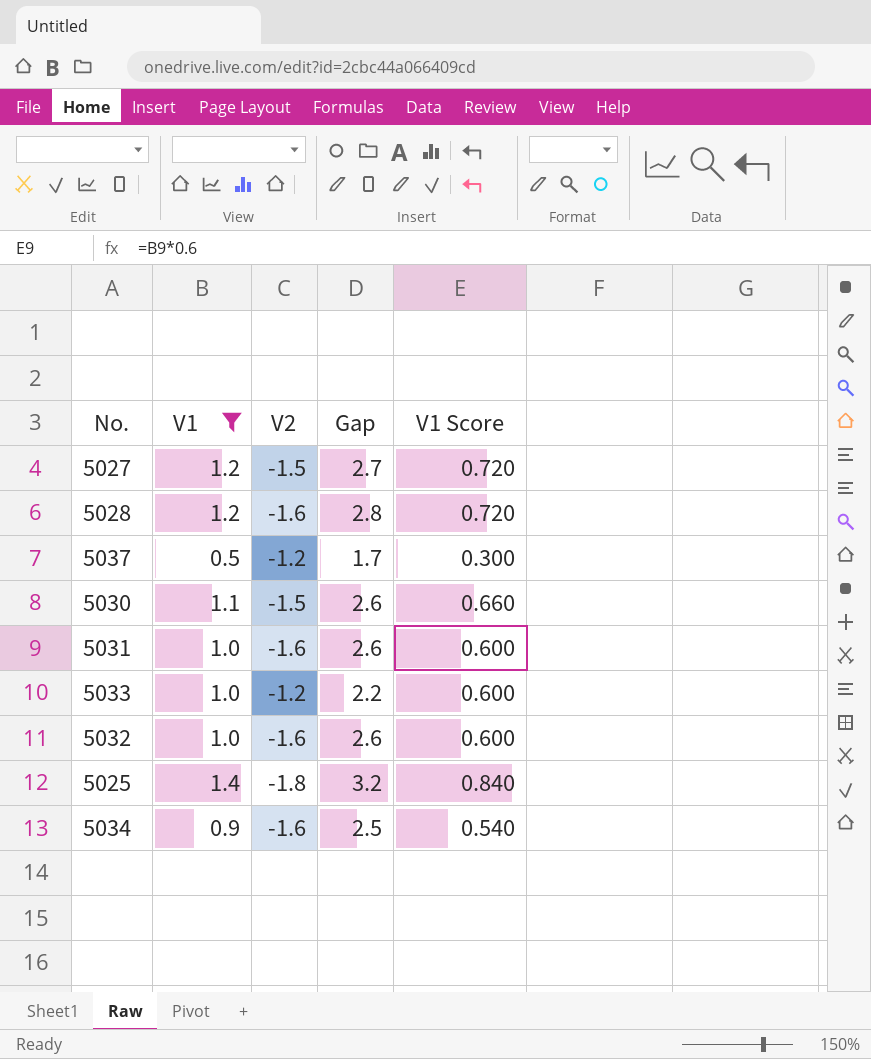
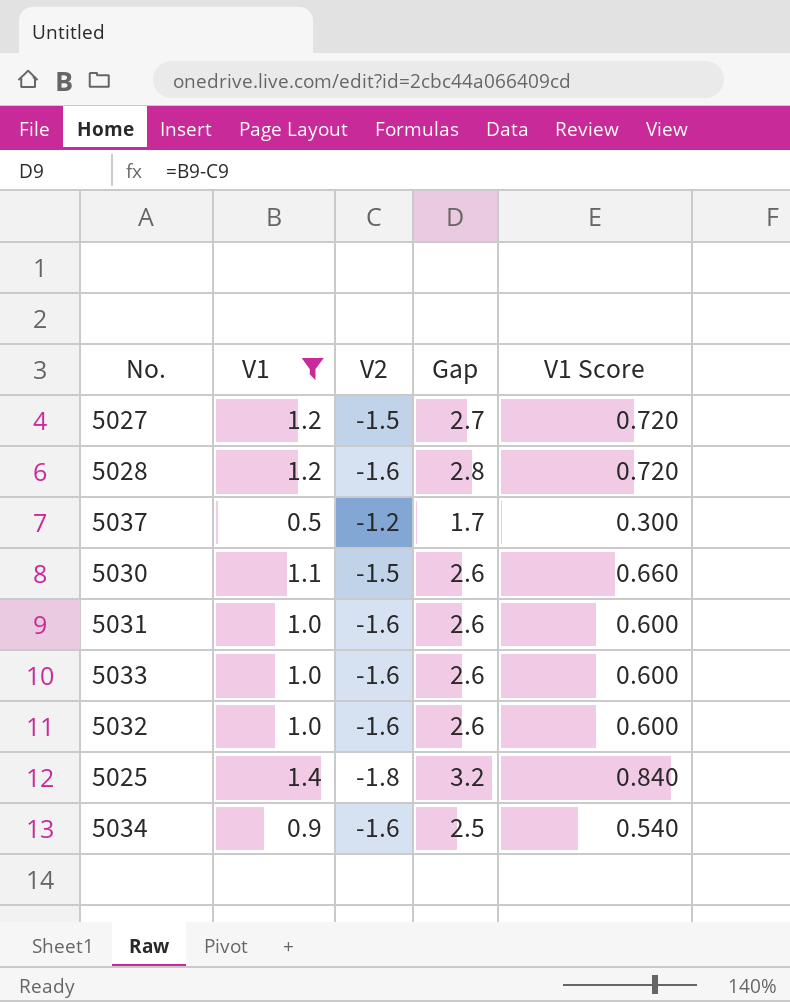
5033 | V2: -1.2 -> -1.6
5033 | Gap: 2.2 -> 2.6

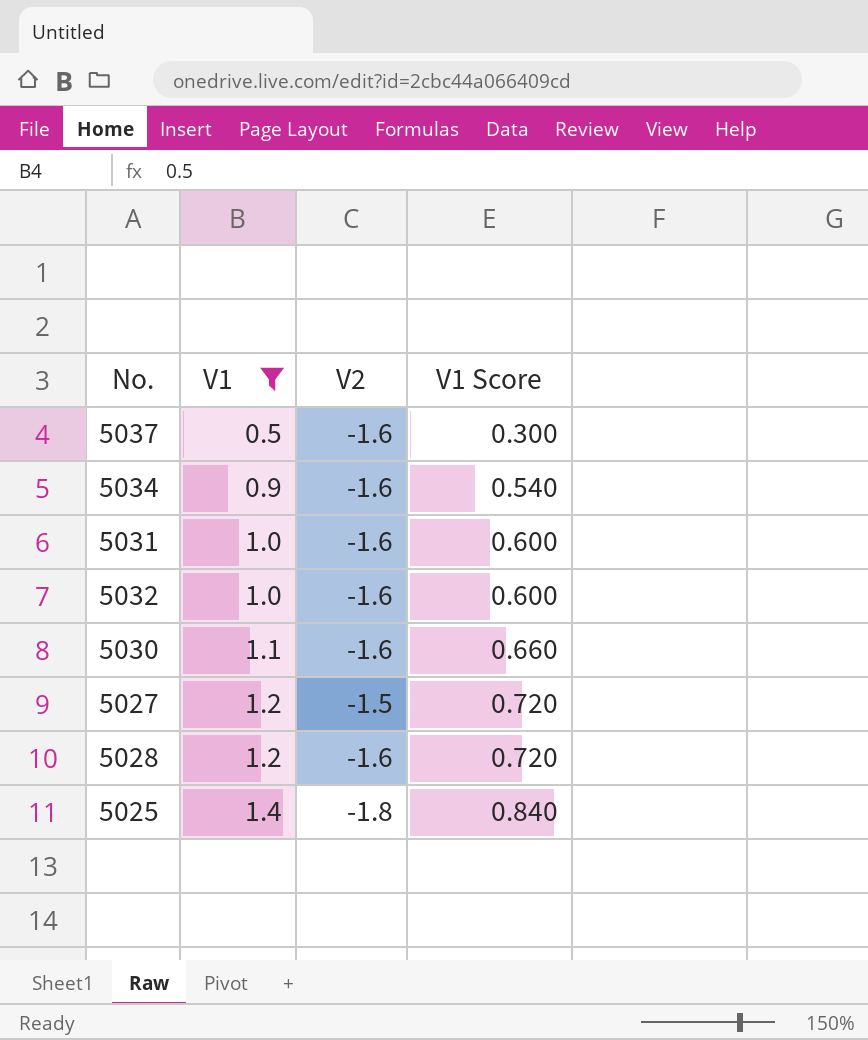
row order: none -> V1 ascending
column Gap | formula: [V1] - [V2] -> none
row 5033: 1.0 | -1.6 | 2.6 | 0.600 -> none
5037 | V2: -1.2 -> -1.6
5030 | V2: -1.5 -> -1.6

